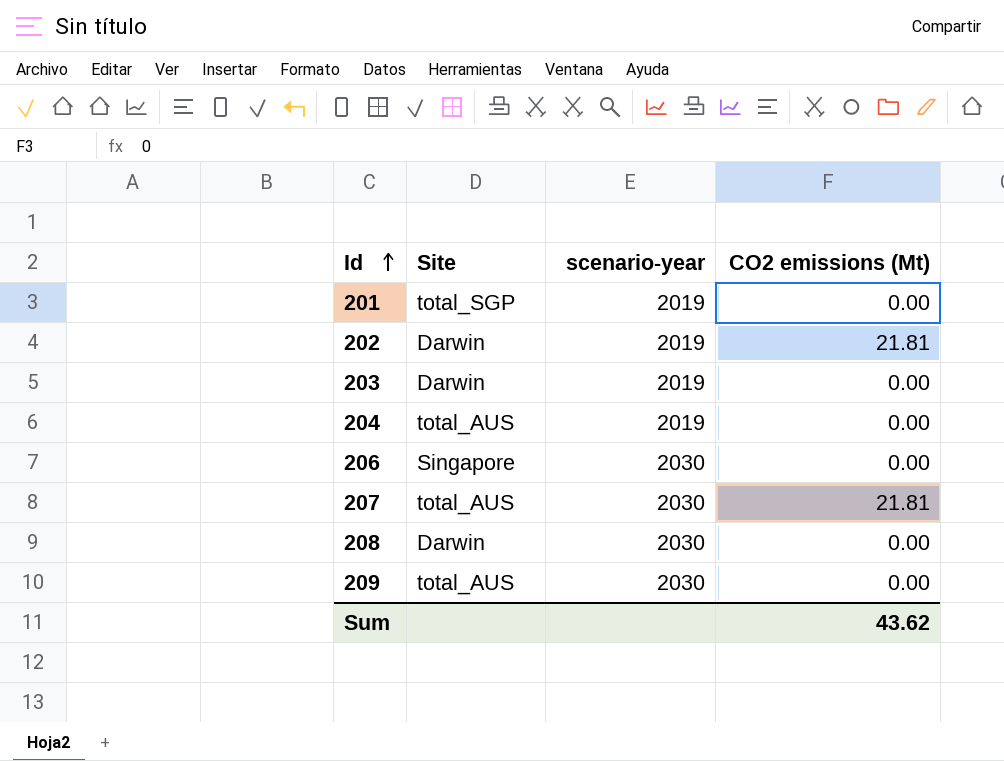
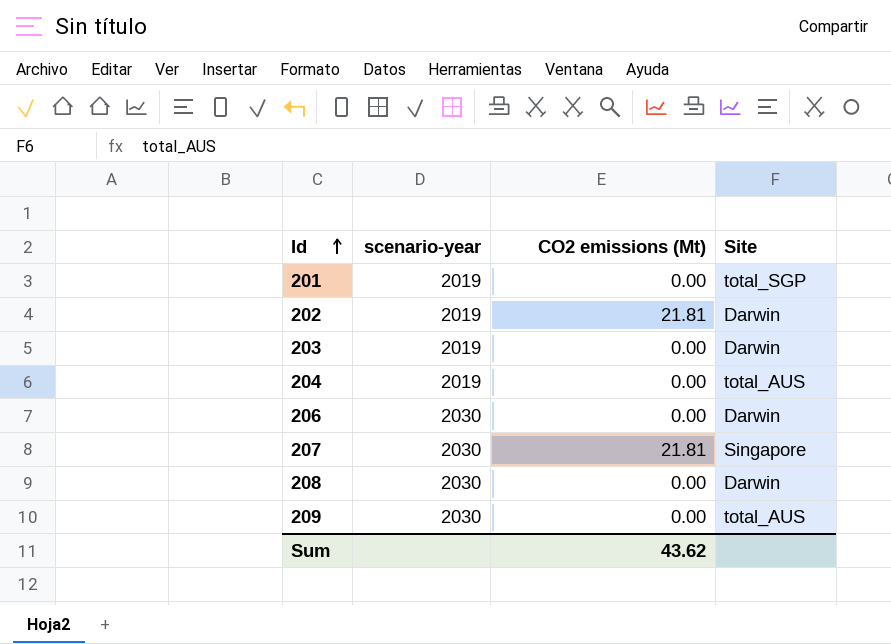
column Site | position: 2 -> 4
206 | Site: Singapore -> Darwin
207 | Site: total_AUS -> Singapore

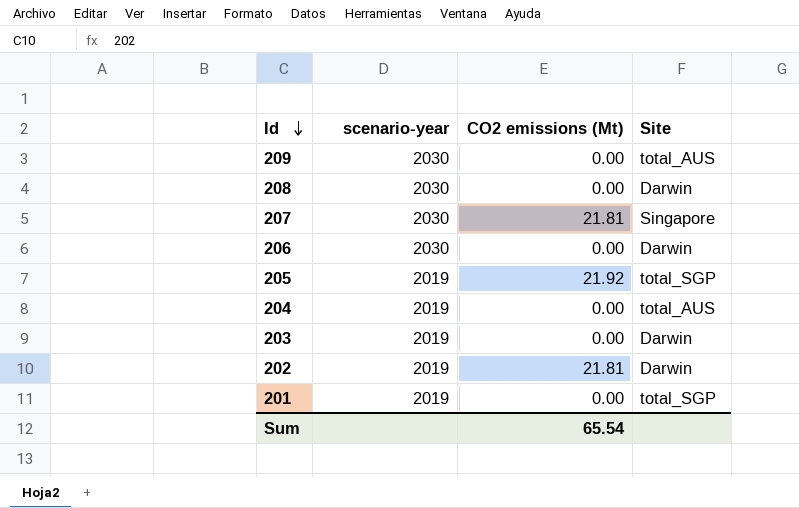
row order: Id ascending -> Id descending
row 205: none -> 2019 | 21.92 | total_SGP
Sum | CO2 emissions (Mt): 43.62 -> 65.54

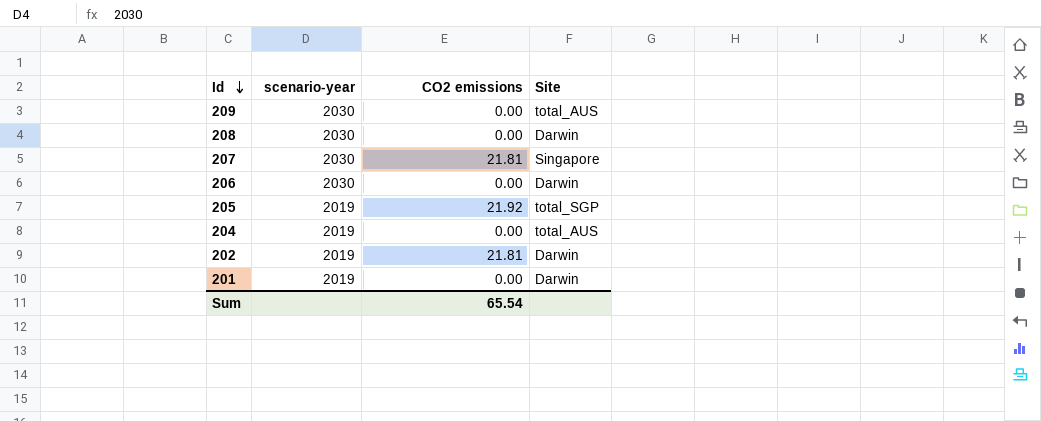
column name: CO2 emissions (Mt) -> CO2 emissions
row 203: 2019 | 0.00 | Darwin -> none
201 | Site: total_SGP -> Darwin

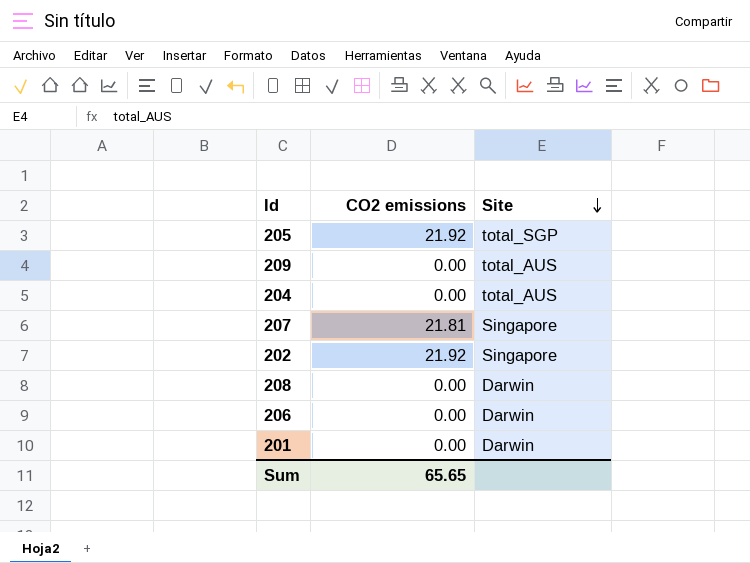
row order: Id descending -> Site descending
column scenario-year | position: 2 -> none
202 | CO2 emissions: 21.81 -> 21.92
202 | Site: Darwin -> Singapore
Sum | CO2 emissions: 65.54 -> 65.65

